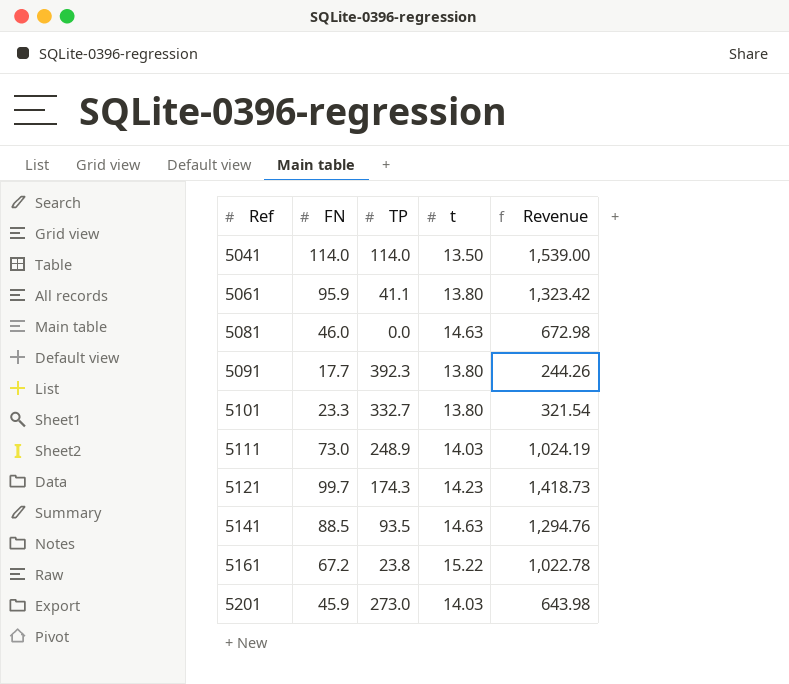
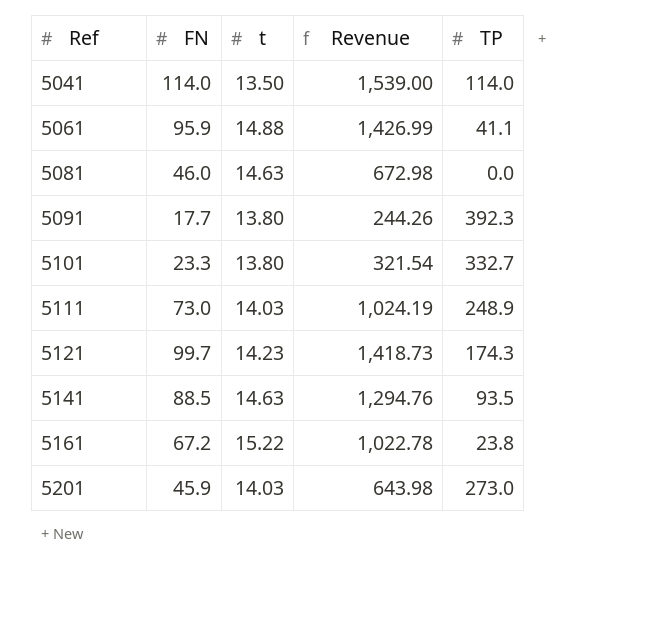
column TP | position: 3 -> 5
5061 | t: 13.80 -> 14.88
5061 | Revenue: 1,323.42 -> 1,426.99

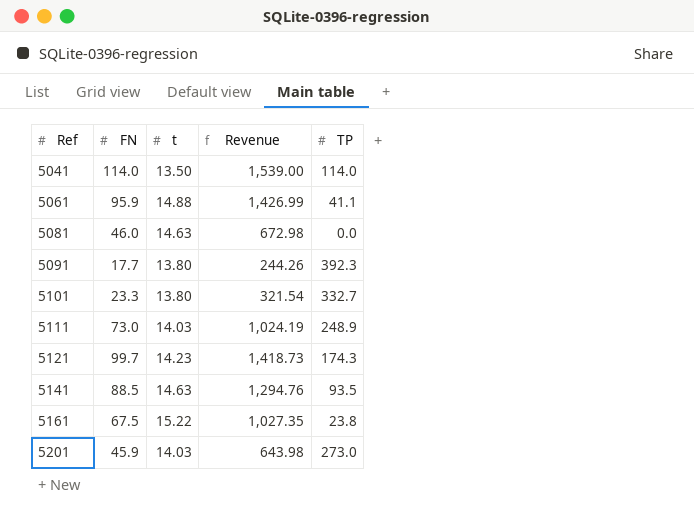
5161 | FN: 67.2 -> 67.5
5161 | Revenue: 1,022.78 -> 1,027.35

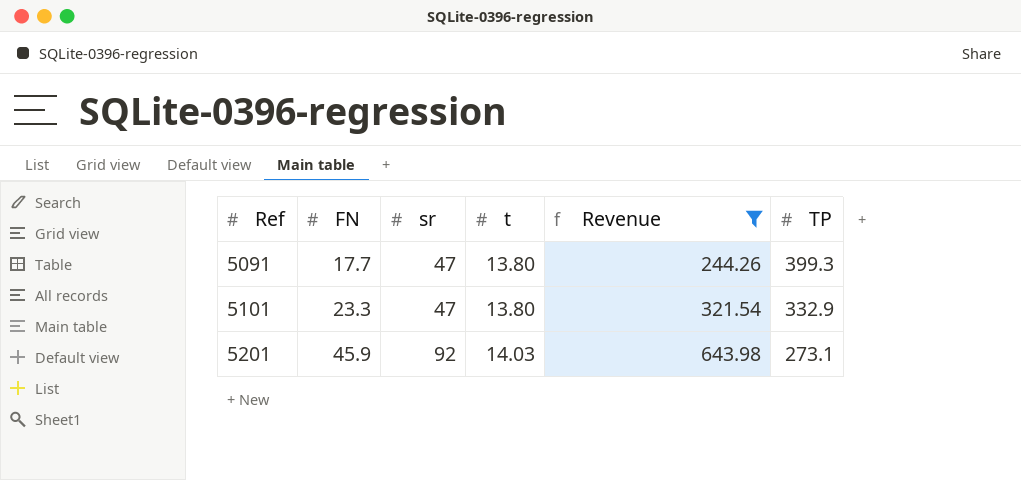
filter: none -> Revenue <= 643.98
column sr | position: none -> 3
5091 | TP: 392.3 -> 399.3
5101 | TP: 332.7 -> 332.9
5201 | TP: 273.0 -> 273.1

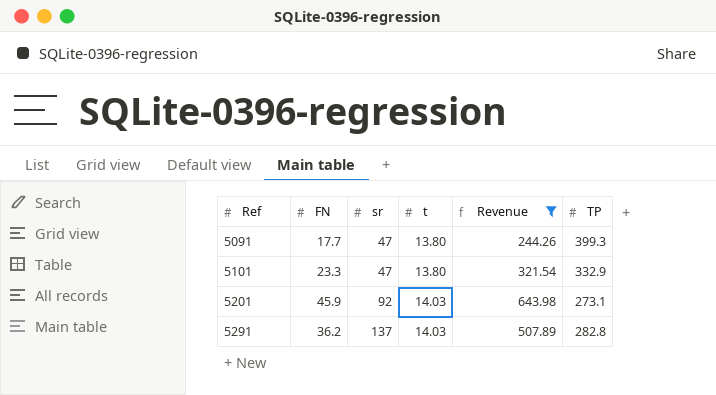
row 5291: none -> 36.2 | 137 | 14.03 | 507.89 | 282.8

